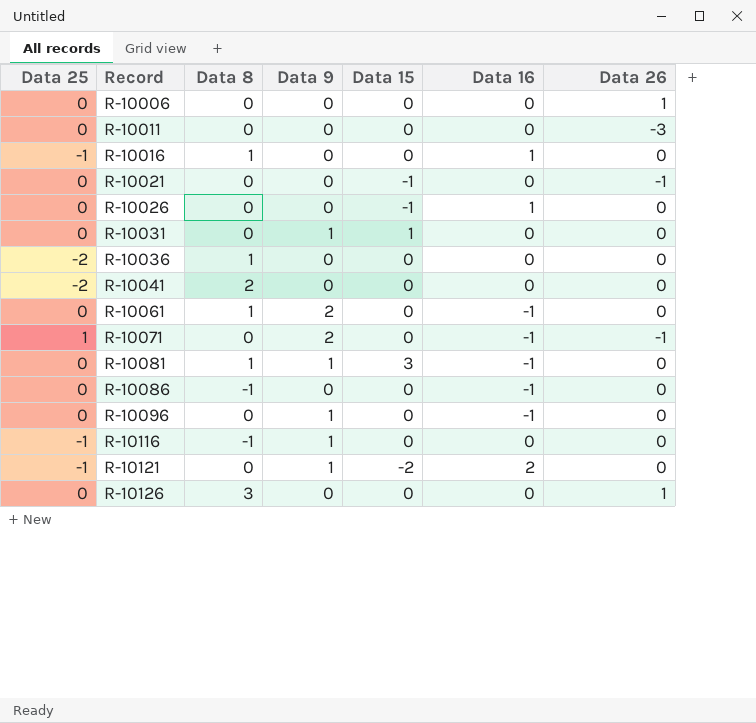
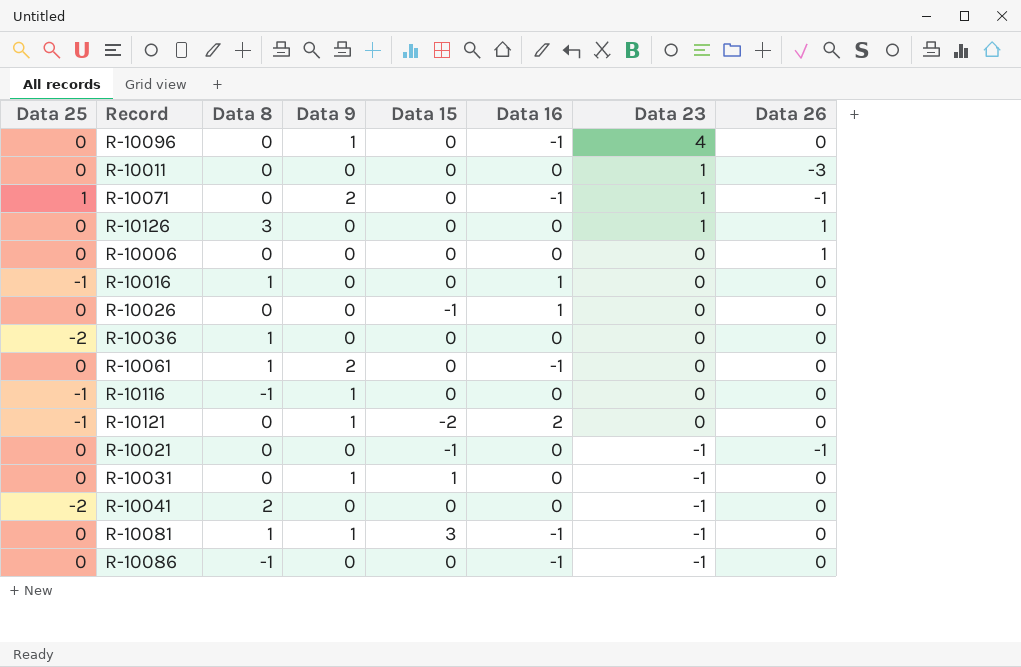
row order: Record ascending -> Data 23 descending
column Data 23 | position: none -> 7

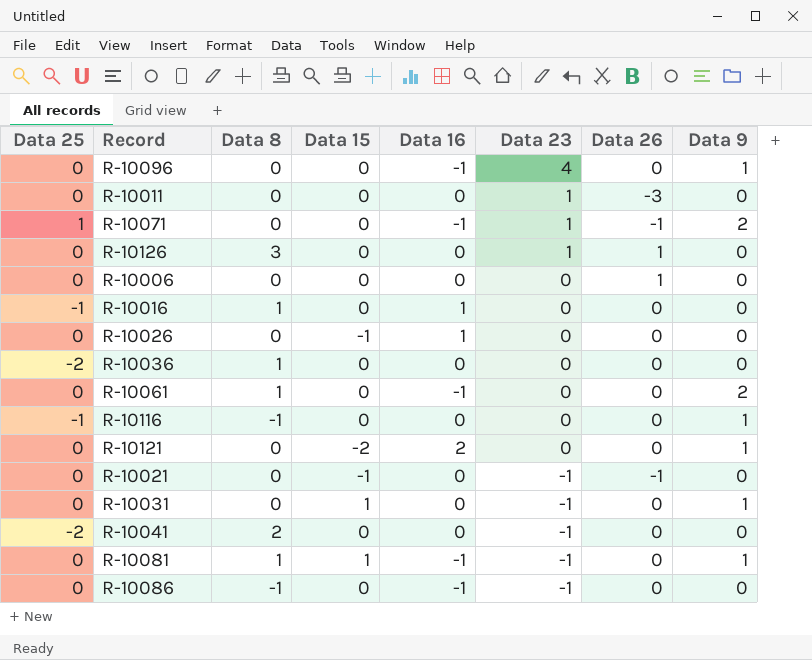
column Data 9 | position: 4 -> 8
R-10121 | Data 25: -1 -> 0
R-10081 | Data 15: 3 -> 1

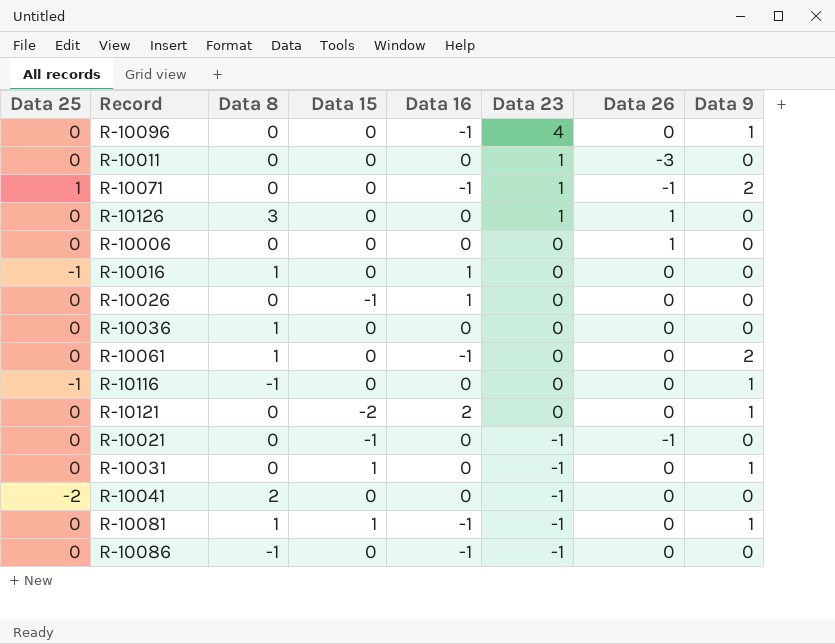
R-10036 | Data 25: -2 -> 0

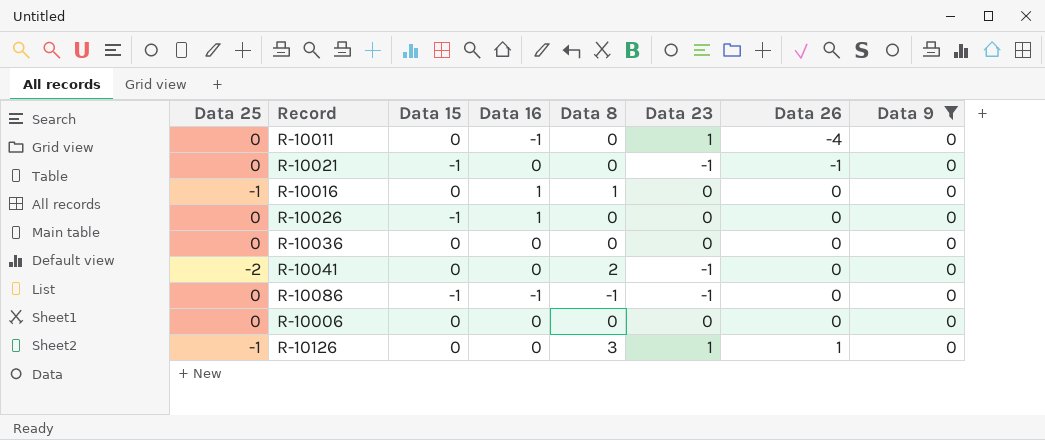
filter: none -> Data 9 = 0
row order: Data 23 descending -> Data 26 ascending
column Data 8 | position: 3 -> 5
R-10011 | Data 16: 0 -> -1
R-10011 | Data 26: -3 -> -4
R-10036 | Data 8: 1 -> 0
R-10086 | Data 15: 0 -> -1
R-10006 | Data 26: 1 -> 0
R-10126 | Data 25: 0 -> -1

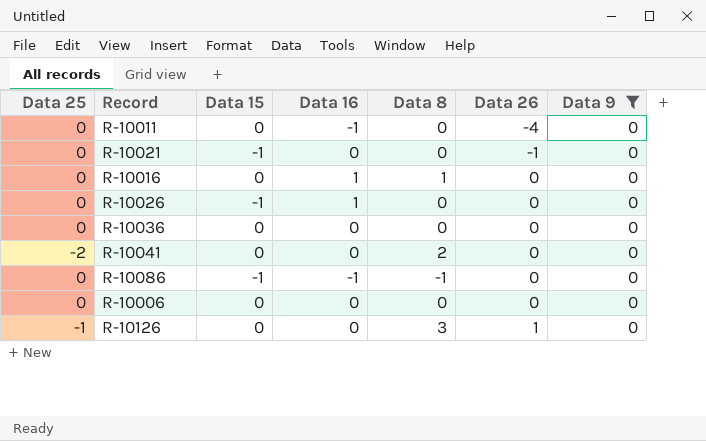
column Data 23 | position: 6 -> none
R-10016 | Data 25: -1 -> 0

